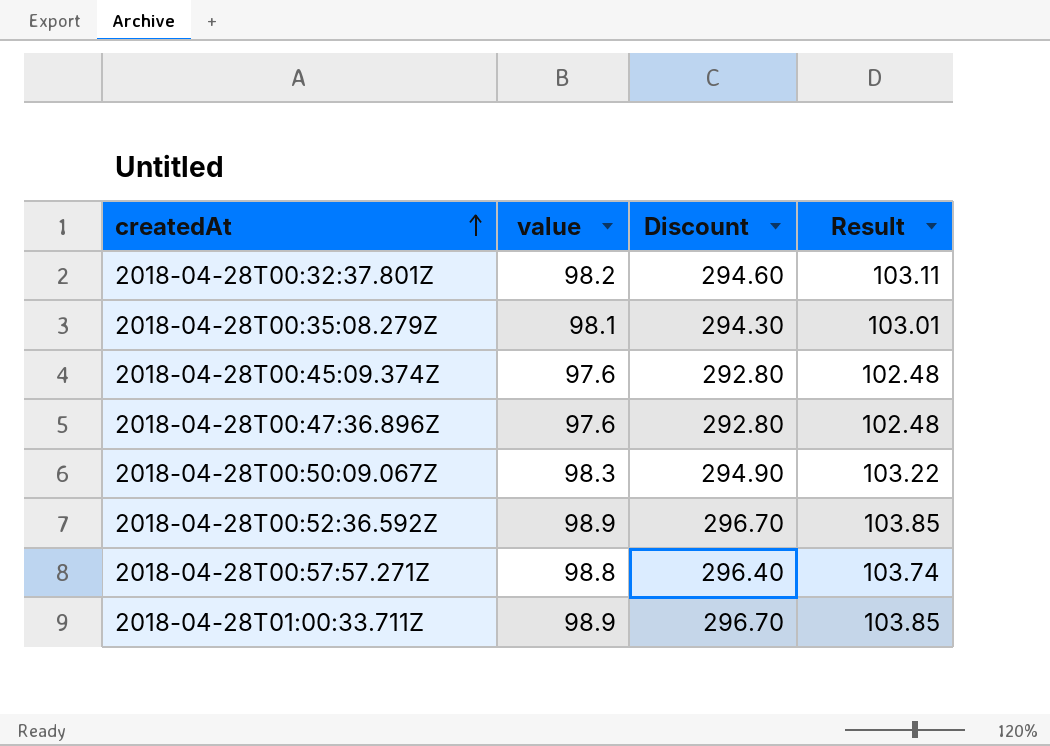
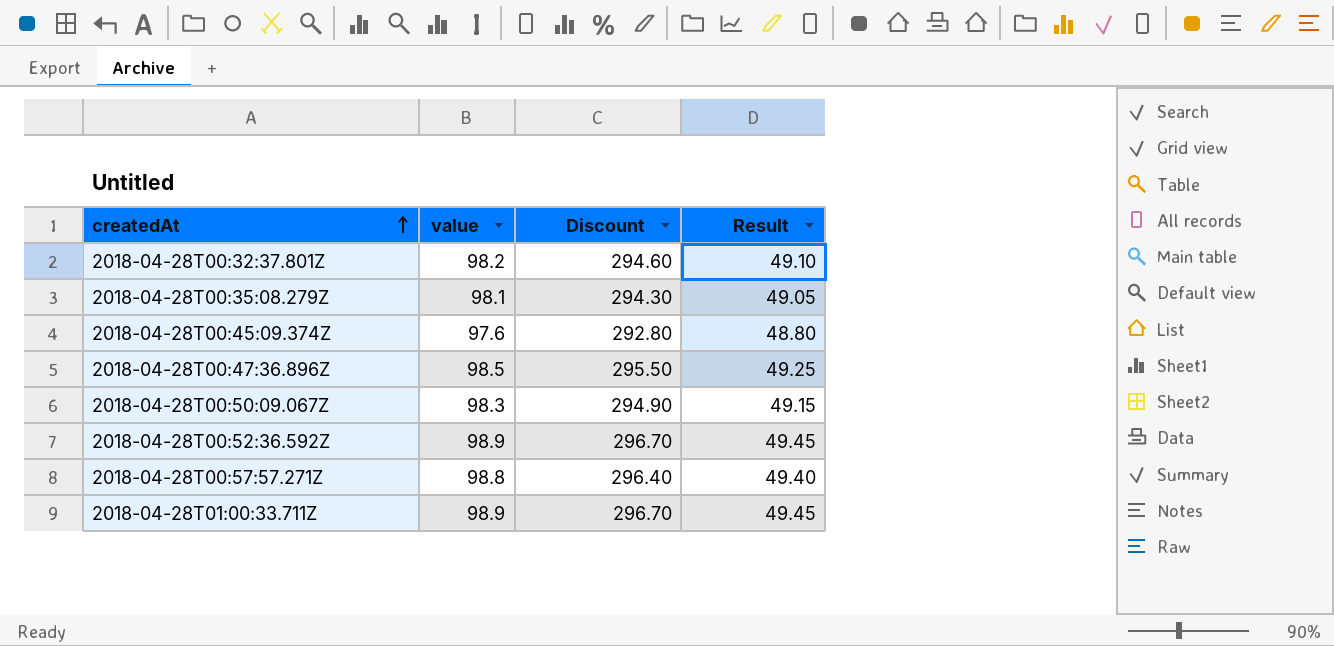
column Result | formula: [value] * 1.05 -> [value] * 0.5
2018-04-28T00:47:36.896Z | value: 97.6 -> 98.5
2018-04-28T00:47:36.896Z | Discount: 292.80 -> 295.50

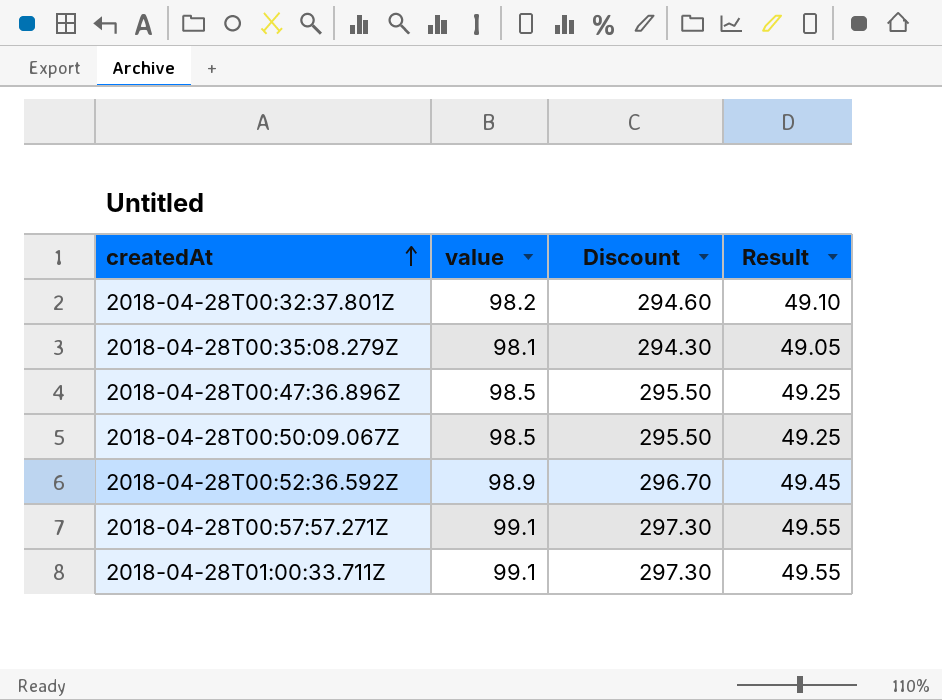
row 2018-04-28T00:45:09.374Z: 97.6 | 292.80 | 48.80 -> none
2018-04-28T00:50:09.067Z | value: 98.3 -> 98.5
2018-04-28T00:50:09.067Z | Discount: 294.90 -> 295.50
2018-04-28T00:50:09.067Z | Result: 49.15 -> 49.25
2018-04-28T00:57:57.271Z | value: 98.8 -> 99.1
2018-04-28T00:57:57.271Z | Discount: 296.40 -> 297.30
2018-04-28T00:57:57.271Z | Result: 49.40 -> 49.55
2018-04-28T01:00:33.711Z | value: 98.9 -> 99.1
2018-04-28T01:00:33.711Z | Discount: 296.70 -> 297.30
2018-04-28T01:00:33.711Z | Result: 49.45 -> 49.55

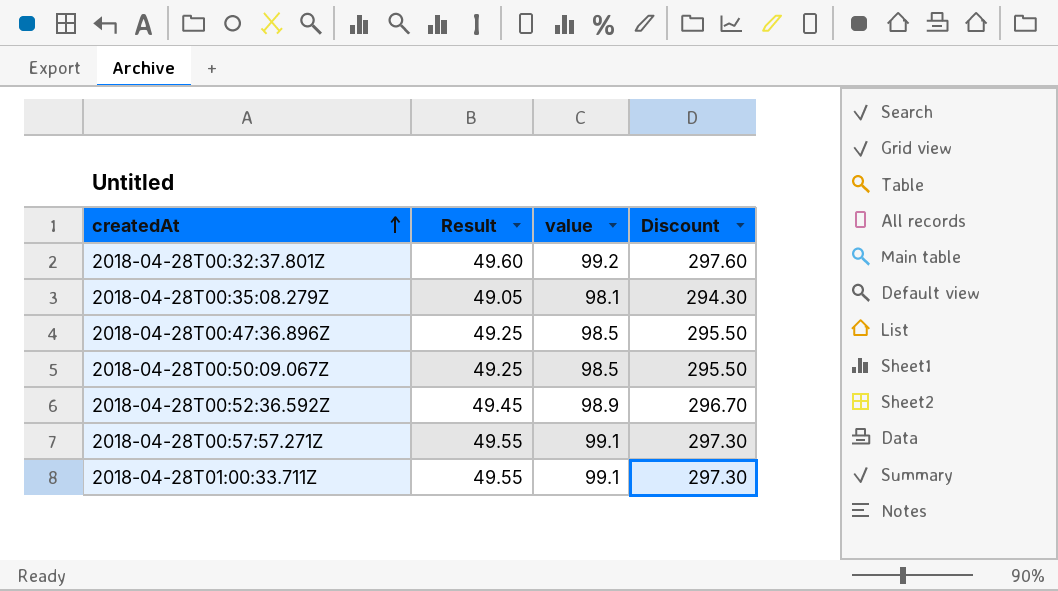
column Result | position: 4 -> 2
2018-04-28T00:32:37.801Z | Result: 49.10 -> 49.60
2018-04-28T00:32:37.801Z | value: 98.2 -> 99.2
2018-04-28T00:32:37.801Z | Discount: 294.60 -> 297.60

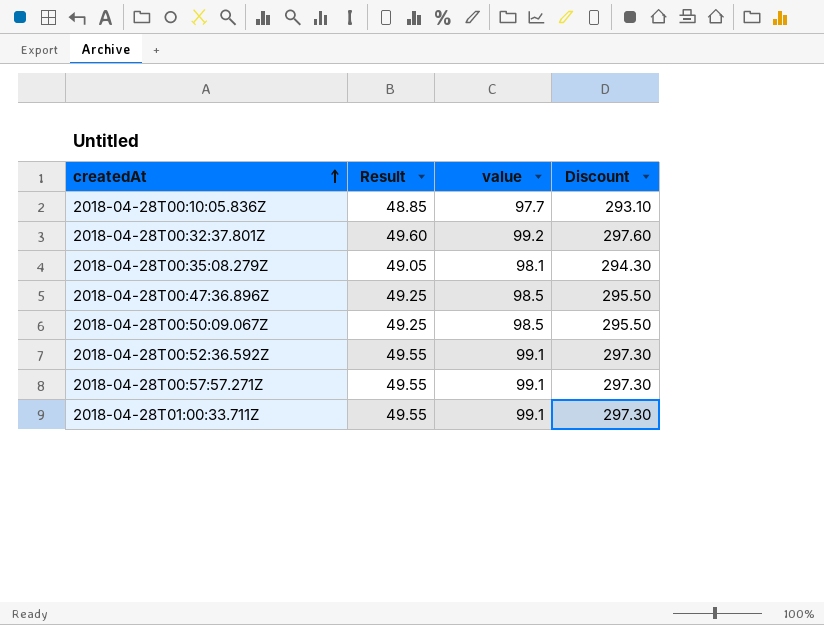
row 2018-04-28T00:10:05.836Z: none -> 48.85 | 97.7 | 293.10
2018-04-28T00:52:36.592Z | Result: 49.45 -> 49.55
2018-04-28T00:52:36.592Z | value: 98.9 -> 99.1
2018-04-28T00:52:36.592Z | Discount: 296.70 -> 297.30

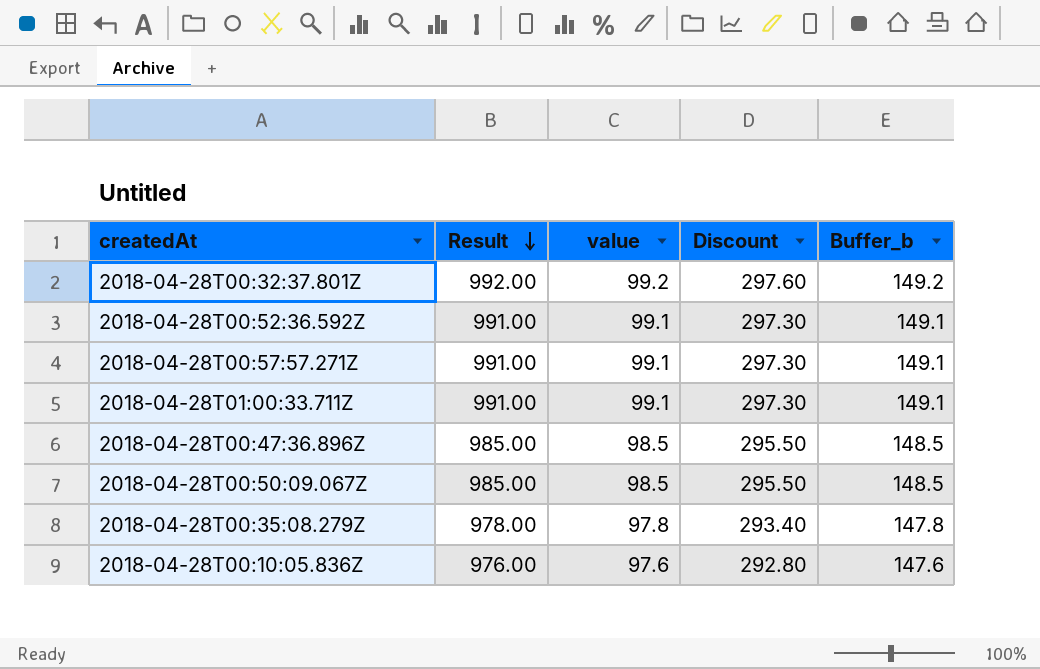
row order: createdAt ascending -> Result descending
column Result | formula: [value] * 0.5 -> [value] * 10
column Buffer_b | formula: none -> [value] + 50
2018-04-28T00:35:08.279Z | value: 98.1 -> 97.8
2018-04-28T00:35:08.279Z | Discount: 294.30 -> 293.40
2018-04-28T00:10:05.836Z | value: 97.7 -> 97.6
2018-04-28T00:10:05.836Z | Discount: 293.10 -> 292.80

